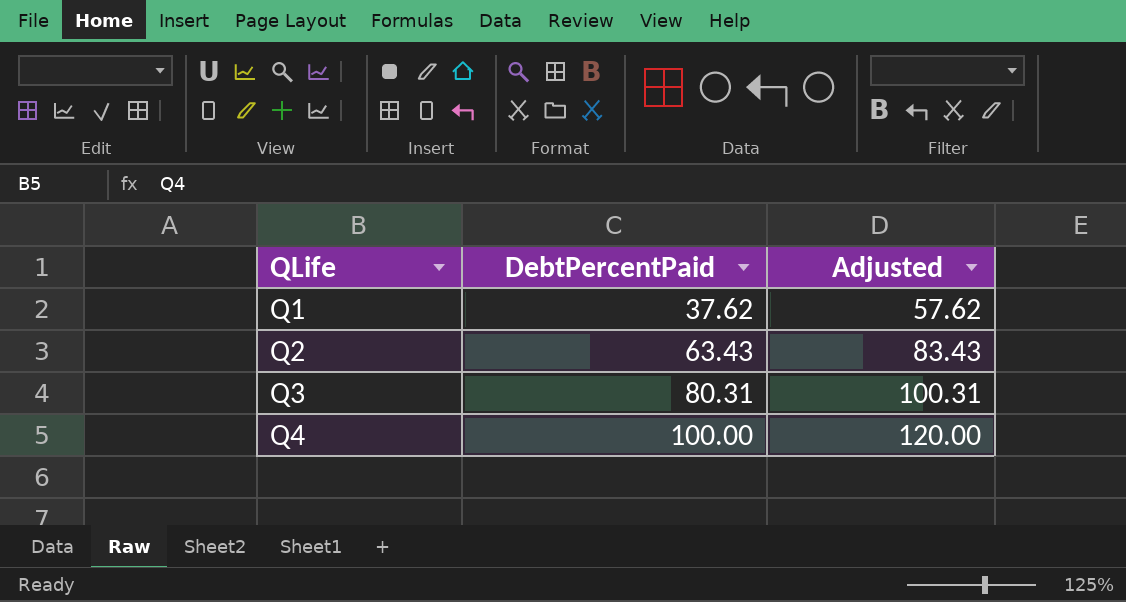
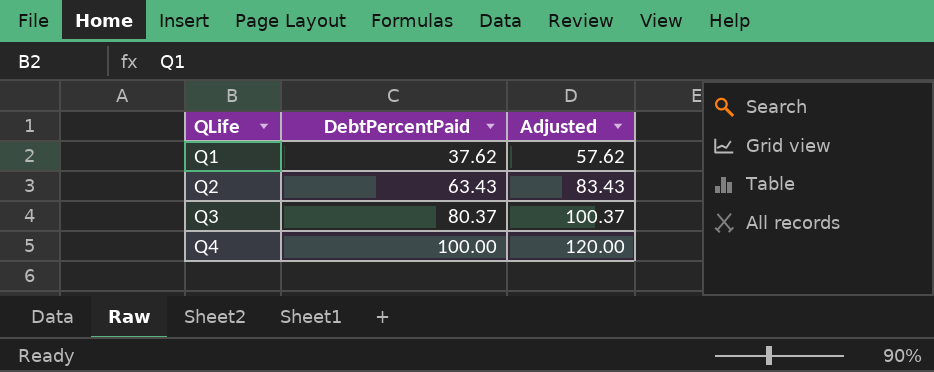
Q3 | DebtPercentPaid: 80.31 -> 80.37
Q3 | Adjusted: 100.31 -> 100.37

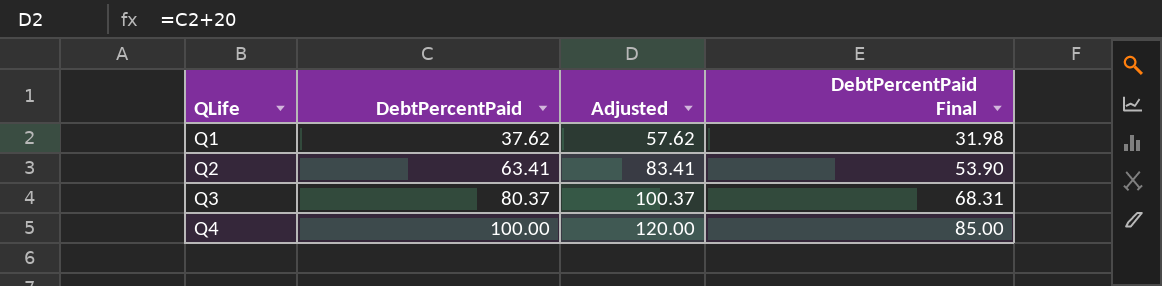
column DebtPercentPaid Final | formula: none -> [DebtPercentPaid] * 0.85
Q2 | DebtPercentPaid: 63.43 -> 63.41
Q2 | Adjusted: 83.43 -> 83.41

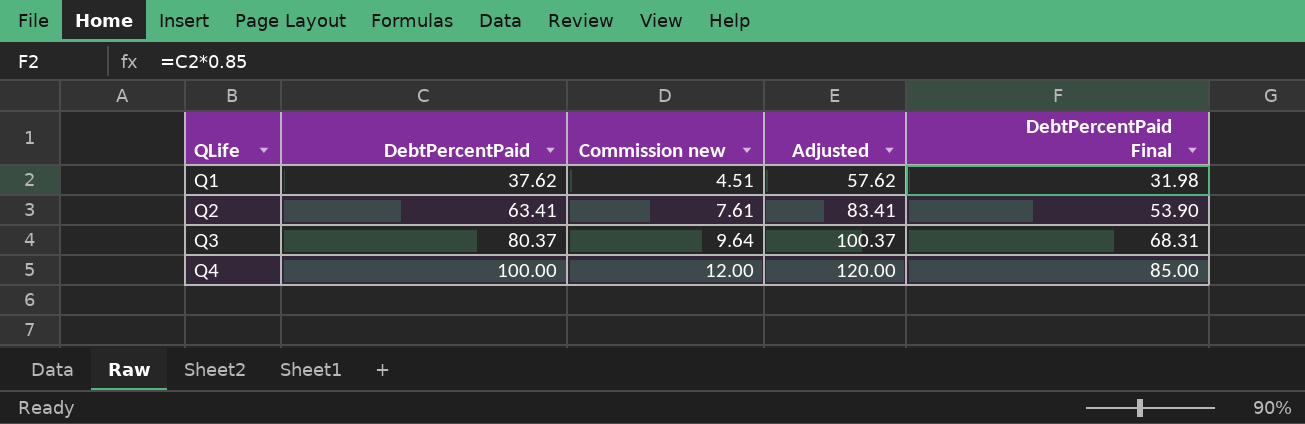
column Commission new | formula: none -> [DebtPercentPaid] * 0.12

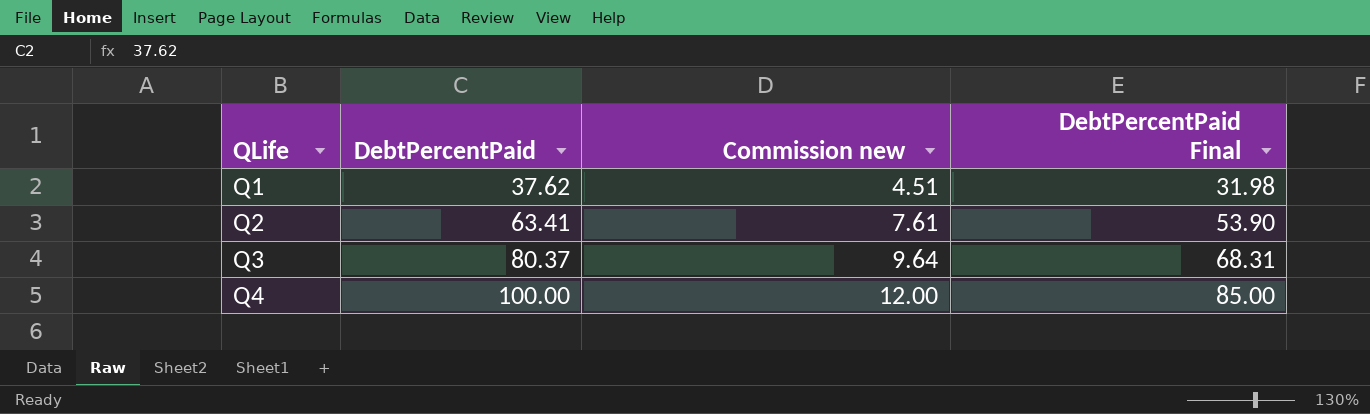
column Adjusted | formula: [DebtPercentPaid] + 20 -> none

